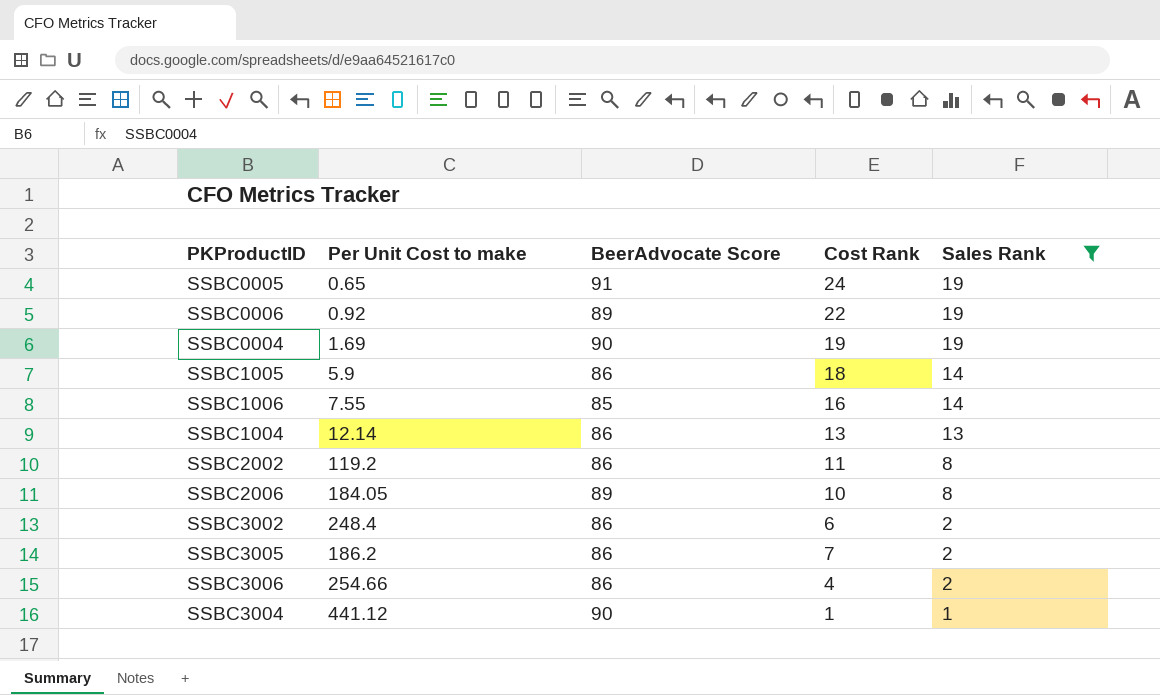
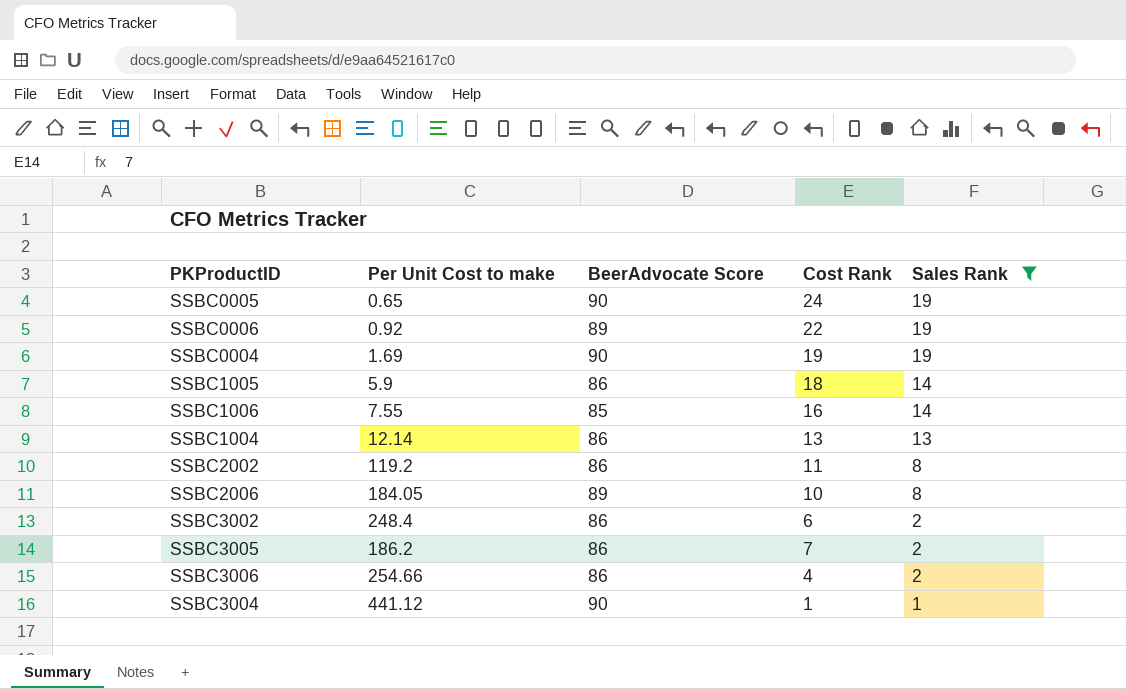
SSBC0005 | BeerAdvocate Score: 91 -> 90

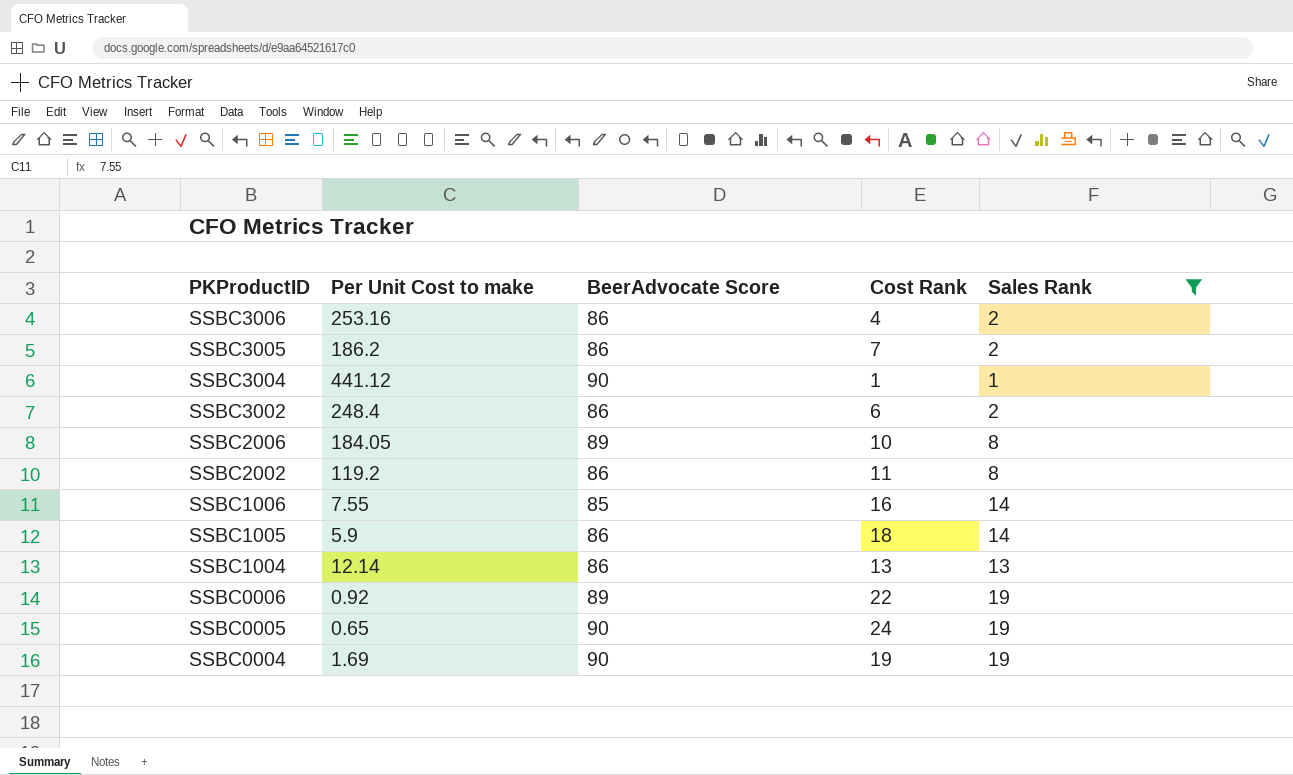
row order: Sales Rank descending -> PKProductID descending
SSBC3006 | Per Unit Cost to make: 254.66 -> 253.16

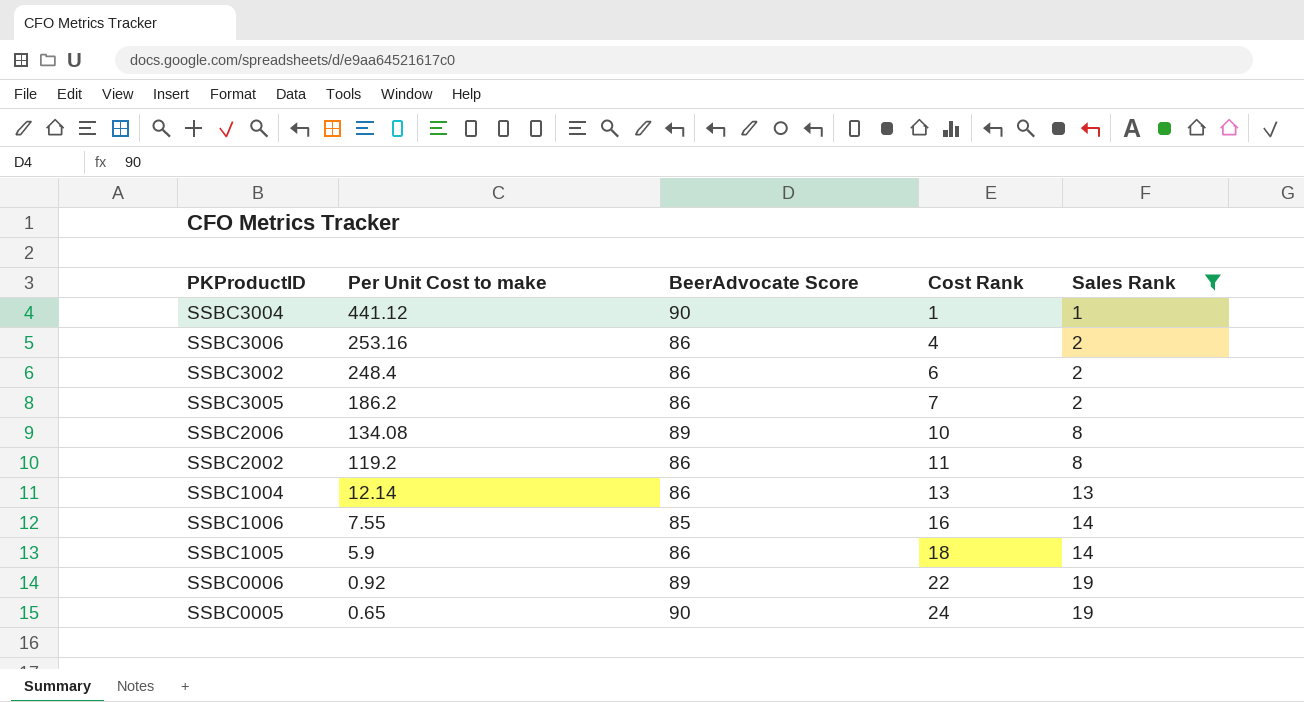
row order: PKProductID descending -> Per Unit Cost to make descending
row SSBC0004: 1.69 | 90 | 19 | 19 -> none
SSBC2006 | Per Unit Cost to make: 184.05 -> 134.08

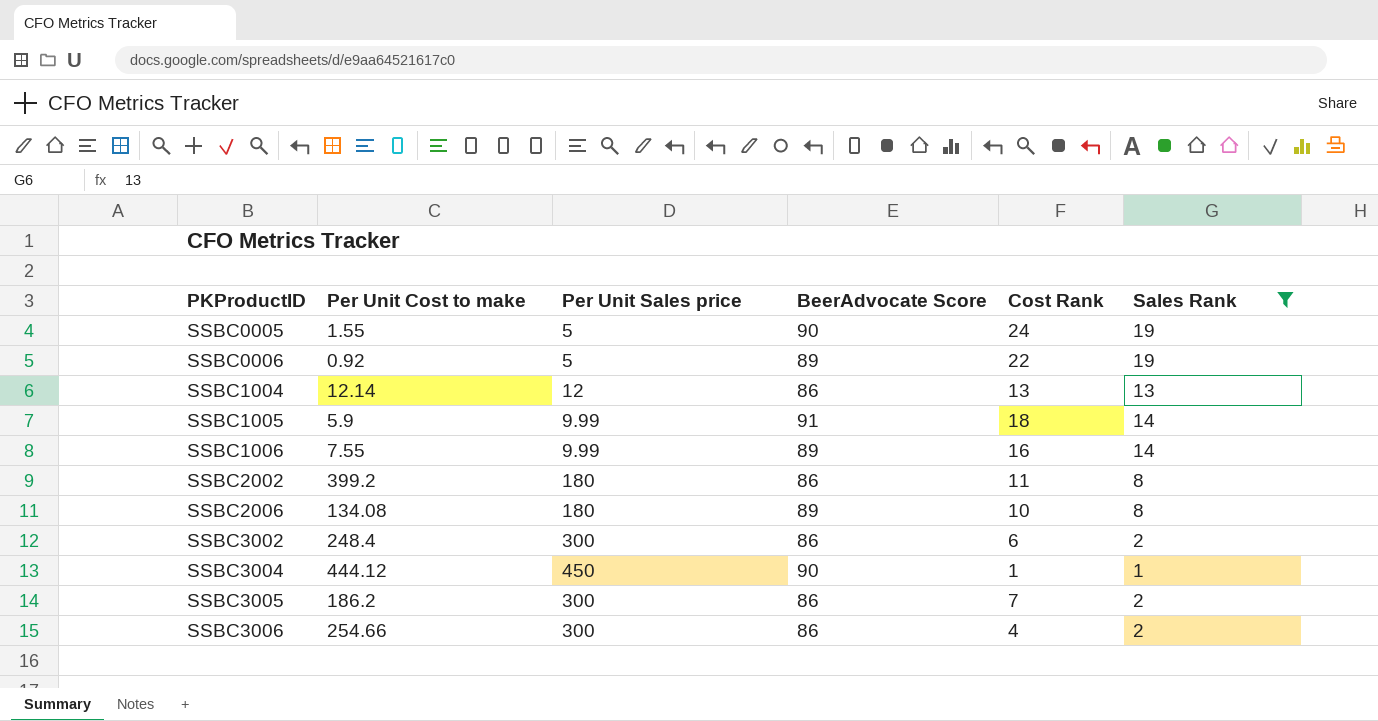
row order: Per Unit Cost to make descending -> PKProductID ascending
column Per Unit Sales price | position: none -> 3
SSBC0005 | Per Unit Cost to make: 0.65 -> 1.55
SSBC1005 | BeerAdvocate Score: 86 -> 91
SSBC1006 | BeerAdvocate Score: 85 -> 89
SSBC2002 | Per Unit Cost to make: 119.2 -> 399.2
SSBC3004 | Per Unit Cost to make: 441.12 -> 444.12
SSBC3006 | Per Unit Cost to make: 253.16 -> 254.66

